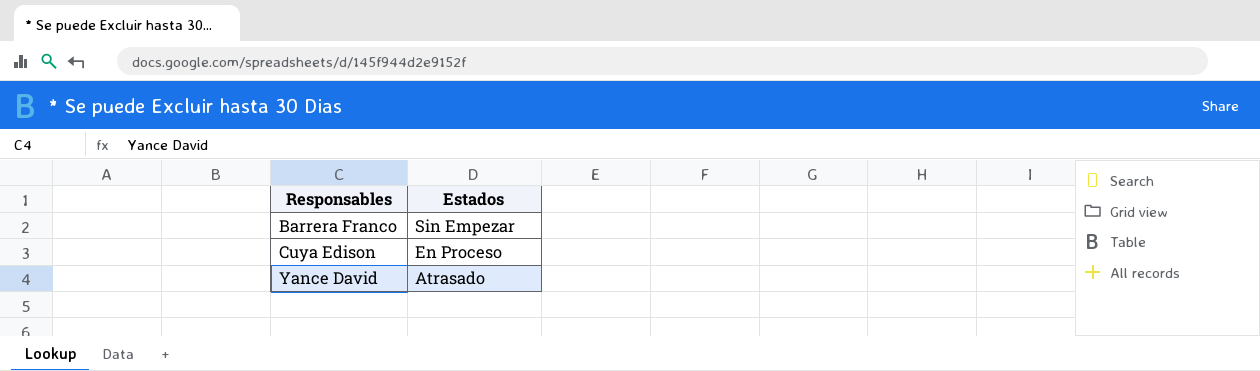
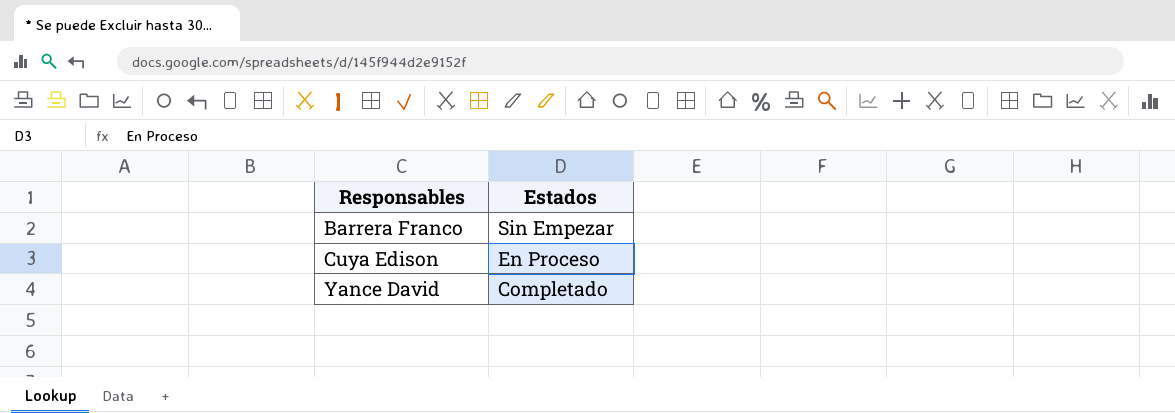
Yance David | Estados: Atrasado -> Completado

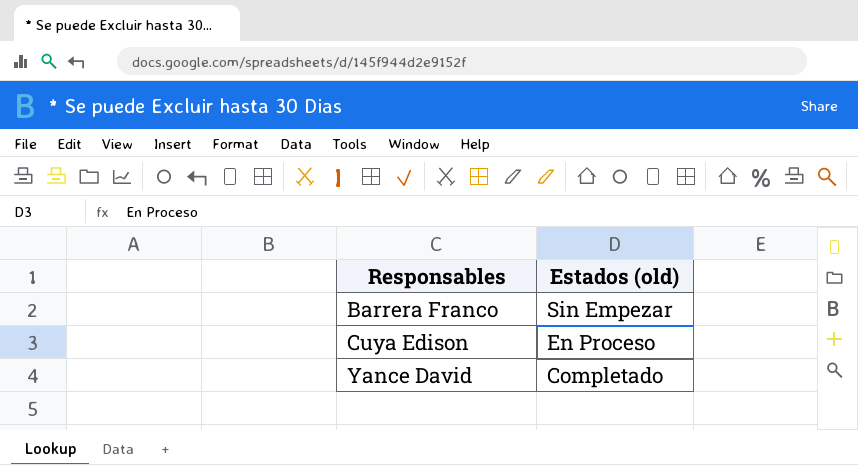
column name: Estados -> Estados (old)

